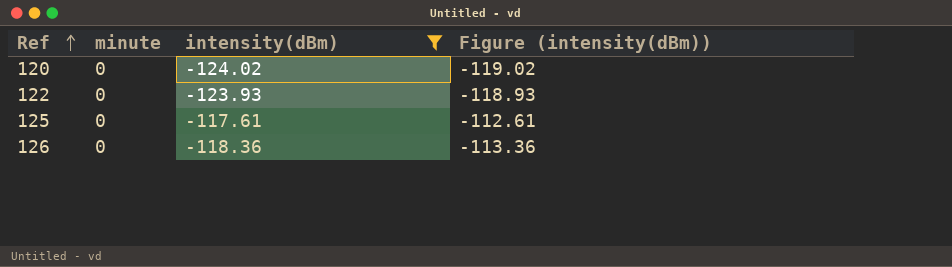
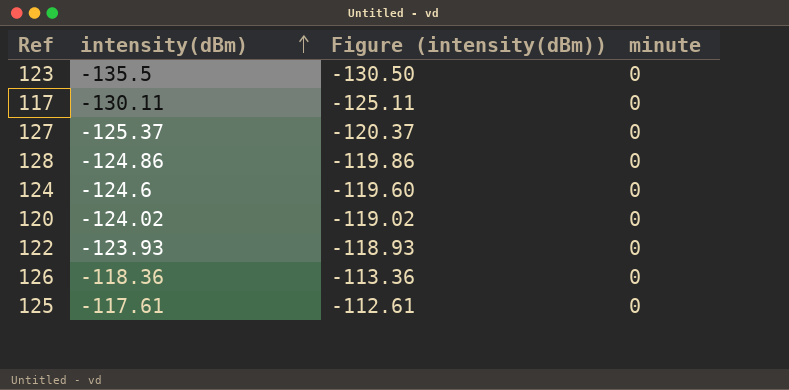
filter: intensity(dBm) >= -124.02 -> none
row order: Ref ascending -> intensity(dBm) ascending
column minute | position: 2 -> 4

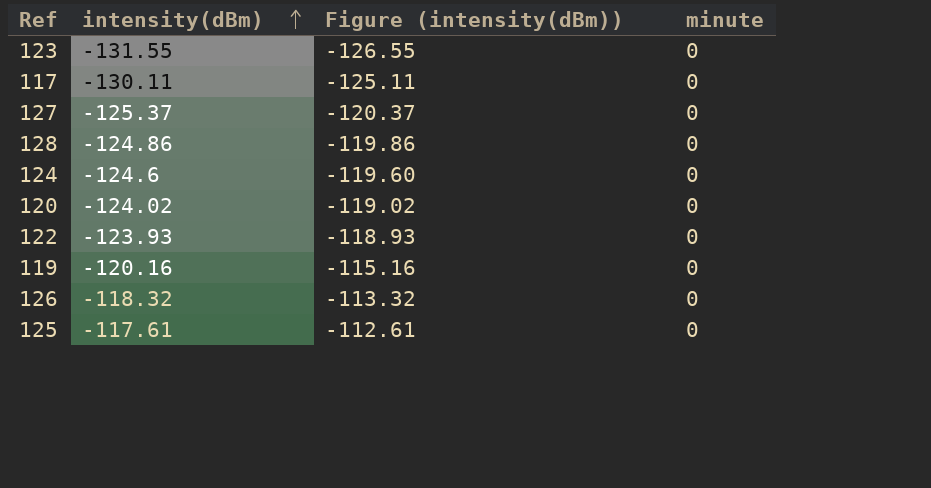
123 | intensity(dBm): -135.5 -> -131.55
123 | Figure (intensity(dBm)): -130.50 -> -126.55
row 119: none -> -120.16 | -115.16 | 0
126 | intensity(dBm): -118.36 -> -118.32
126 | Figure (intensity(dBm)): -113.36 -> -113.32

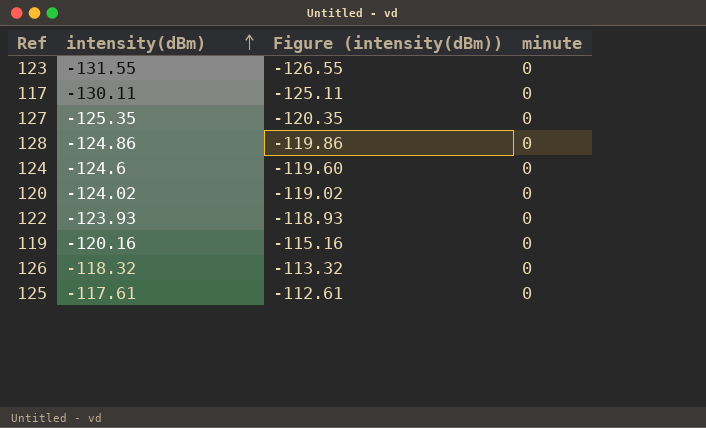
127 | intensity(dBm): -125.37 -> -125.35
127 | Figure (intensity(dBm)): -120.37 -> -120.35

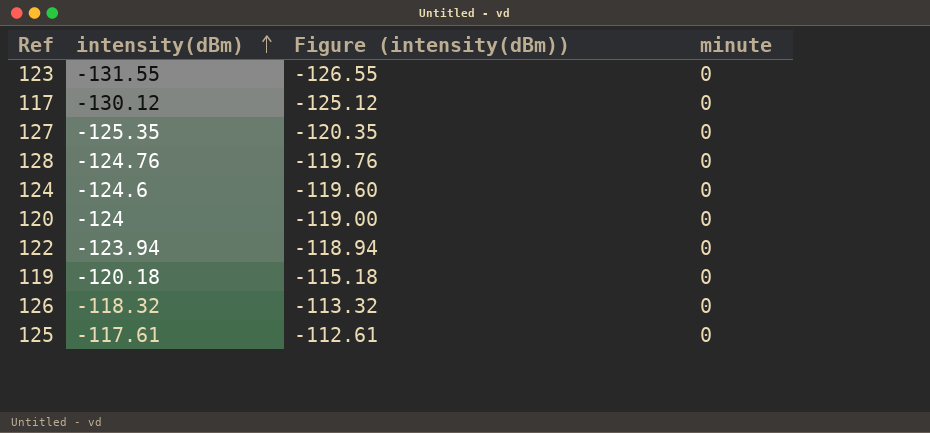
117 | intensity(dBm): -130.11 -> -130.12
117 | Figure (intensity(dBm)): -125.11 -> -125.12
128 | intensity(dBm): -124.86 -> -124.76
128 | Figure (intensity(dBm)): -119.86 -> -119.76
120 | intensity(dBm): -124.02 -> -124
120 | Figure (intensity(dBm)): -119.02 -> -119.00
122 | intensity(dBm): -123.93 -> -123.94
122 | Figure (intensity(dBm)): -118.93 -> -118.94
119 | intensity(dBm): -120.16 -> -120.18
119 | Figure (intensity(dBm)): -115.16 -> -115.18

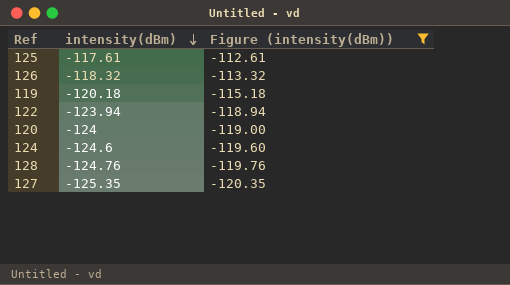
filter: none -> Figure (intensity(dBm)) >= -120.35
row order: intensity(dBm) ascending -> intensity(dBm) descending
column minute | position: 4 -> none

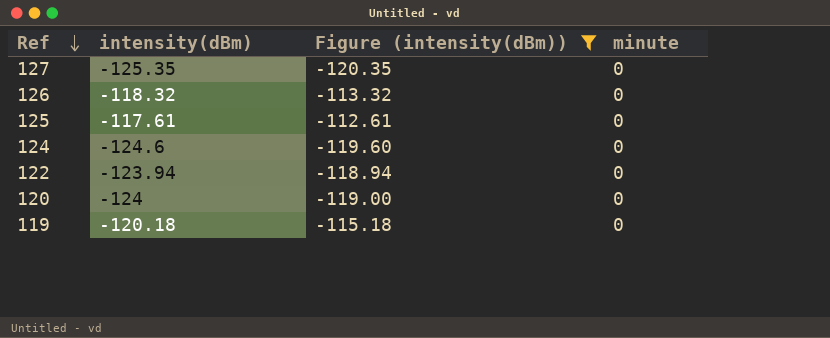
row order: intensity(dBm) descending -> Ref descending
column minute | position: none -> 4
row 128: -124.76 | -119.76 -> none

